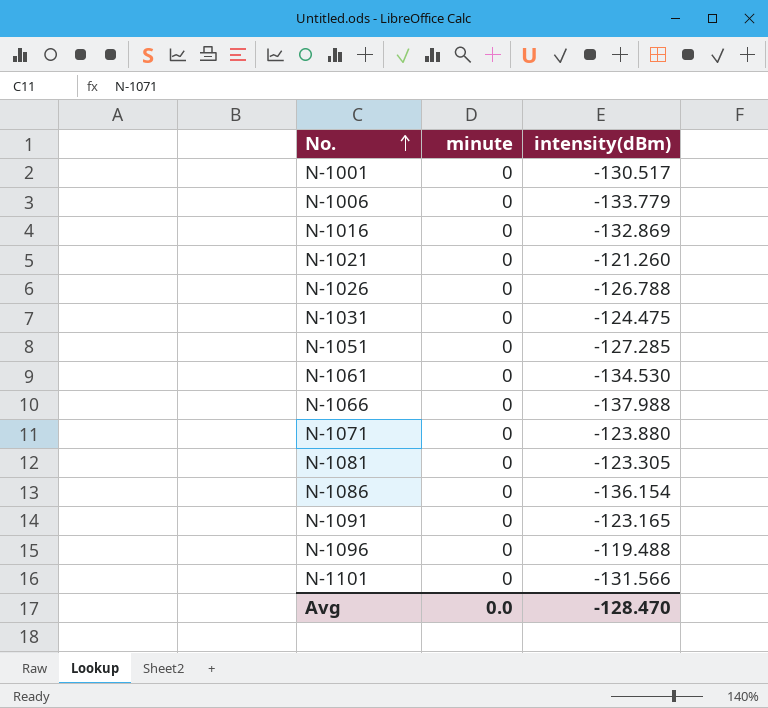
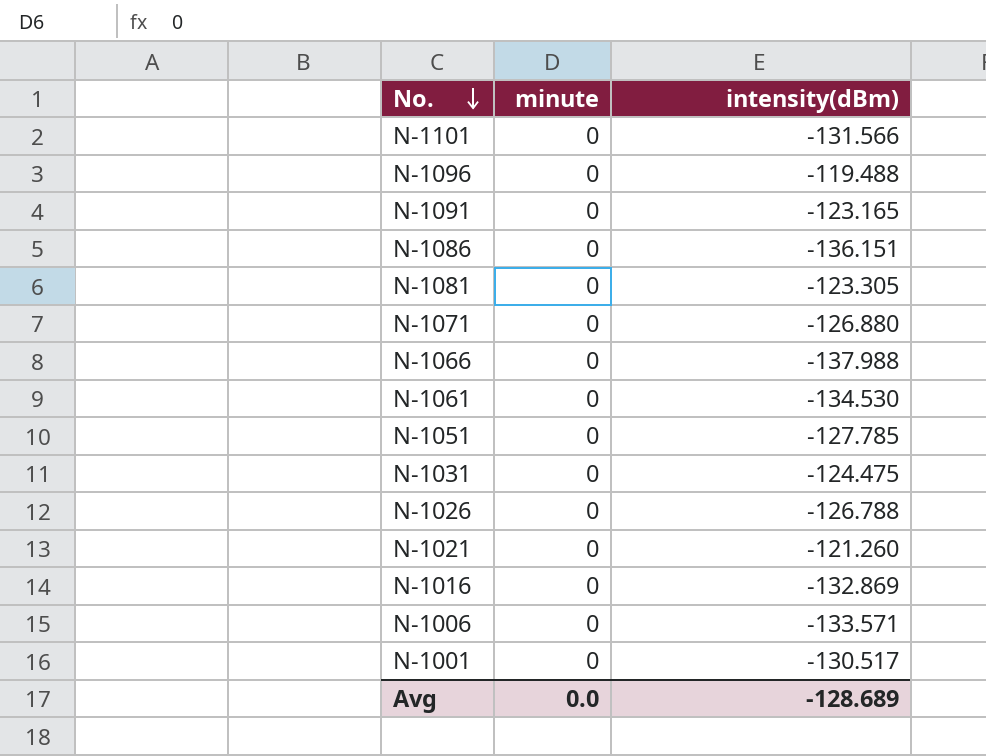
row order: No. ascending -> No. descending
N-1086 | intensity(dBm): -136.154 -> -136.151
N-1071 | intensity(dBm): -123.880 -> -126.880
N-1051 | intensity(dBm): -127.285 -> -127.785
N-1006 | intensity(dBm): -133.779 -> -133.571
Avg | intensity(dBm): -128.470 -> -128.689

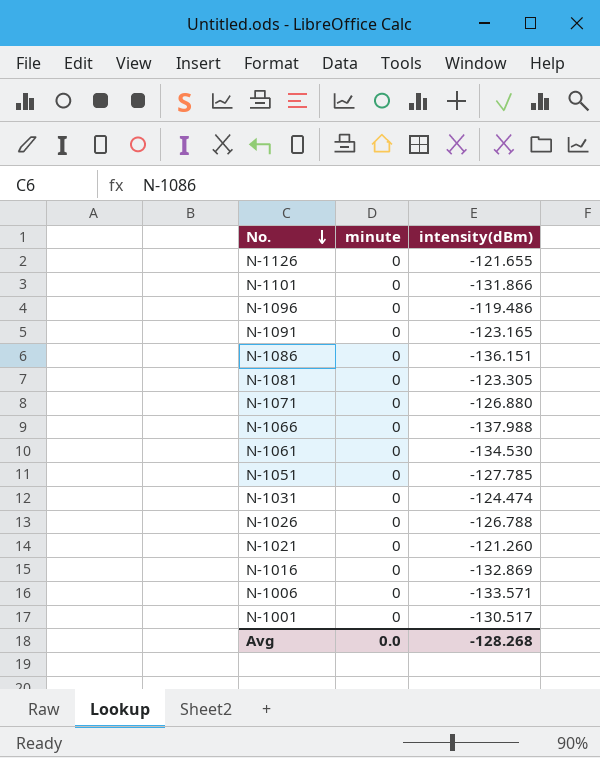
row N-1126: none -> 0 | -121.655
N-1101 | intensity(dBm): -131.566 -> -131.866
N-1096 | intensity(dBm): -119.488 -> -119.486
N-1031 | intensity(dBm): -124.475 -> -124.474
Avg | intensity(dBm): -128.689 -> -128.268

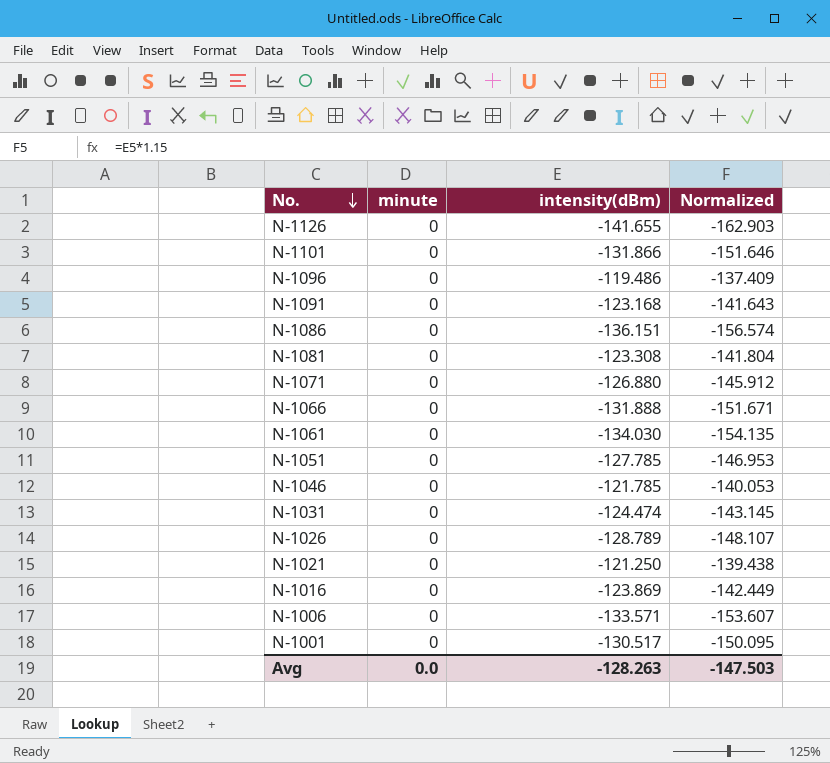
column Normalized | formula: none -> [intensity(dBm)] * 1.15
N-1126 | intensity(dBm): -121.655 -> -141.655
N-1091 | intensity(dBm): -123.165 -> -123.168
N-1081 | intensity(dBm): -123.305 -> -123.308
N-1066 | intensity(dBm): -137.988 -> -131.888
N-1061 | intensity(dBm): -134.530 -> -134.030
row N-1046: none -> 0 | -121.785 | -140.053
N-1026 | intensity(dBm): -126.788 -> -128.789
N-1021 | intensity(dBm): -121.260 -> -121.250
N-1016 | intensity(dBm): -132.869 -> -123.869
Avg | intensity(dBm): -128.268 -> -128.263

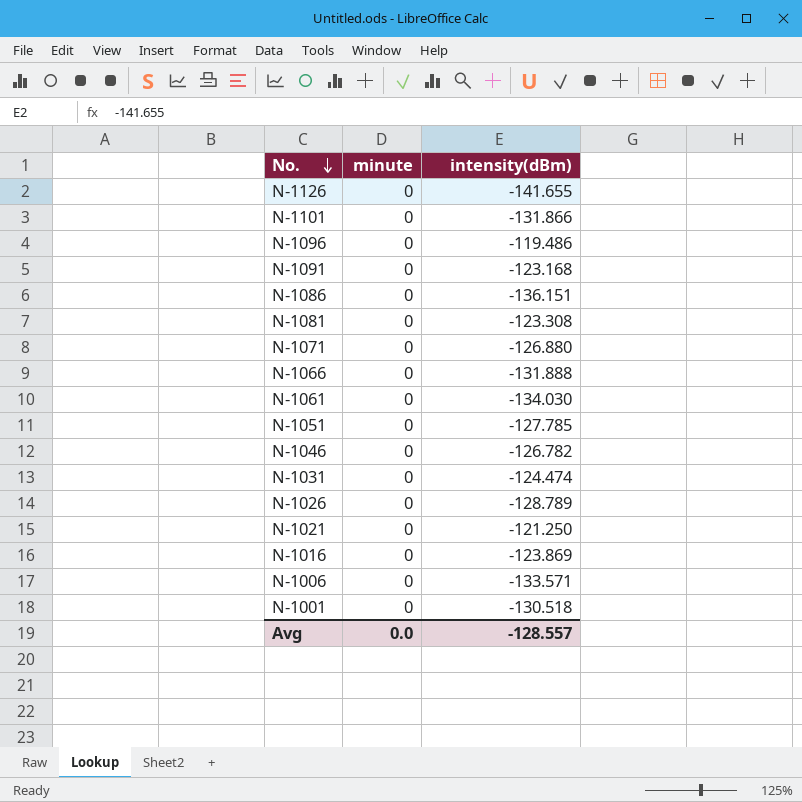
column Normalized | formula: [intensity(dBm)] * 1.15 -> none
N-1046 | intensity(dBm): -121.785 -> -126.782
N-1001 | intensity(dBm): -130.517 -> -130.518
Avg | intensity(dBm): -128.263 -> -128.557

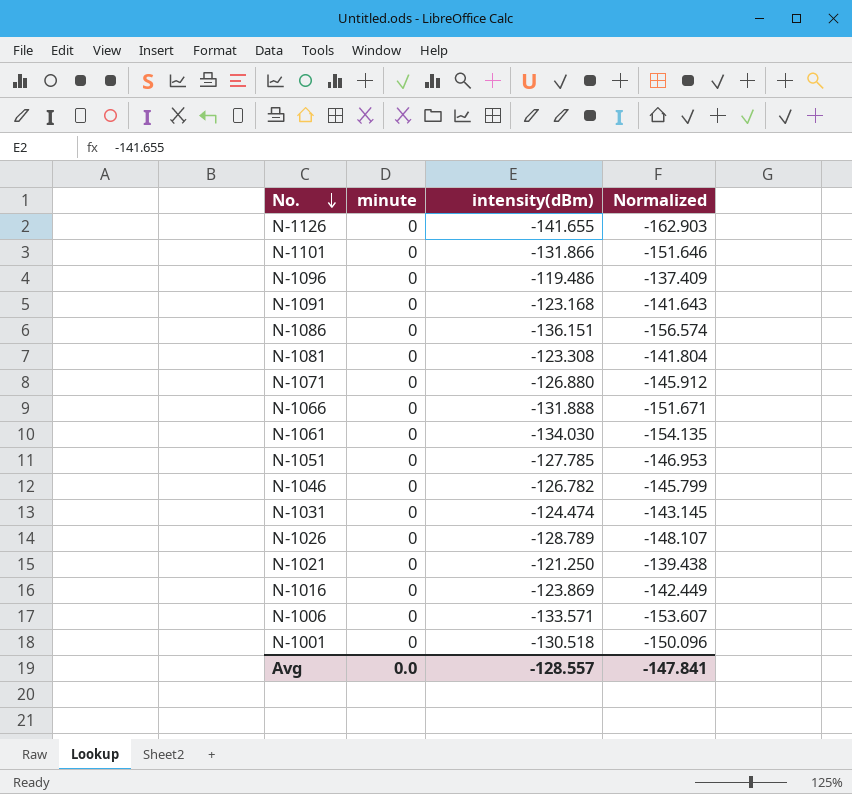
column Normalized | formula: none -> [intensity(dBm)] * 1.15

